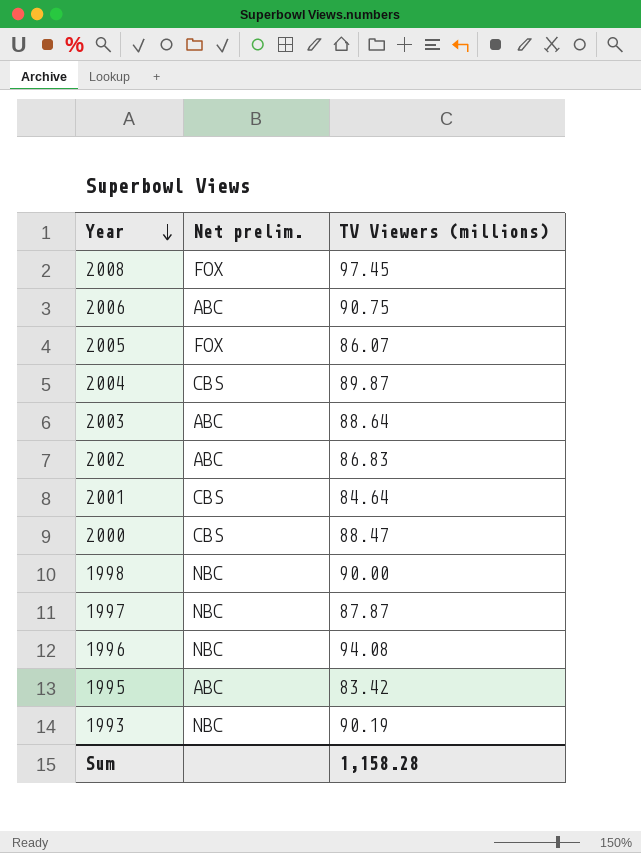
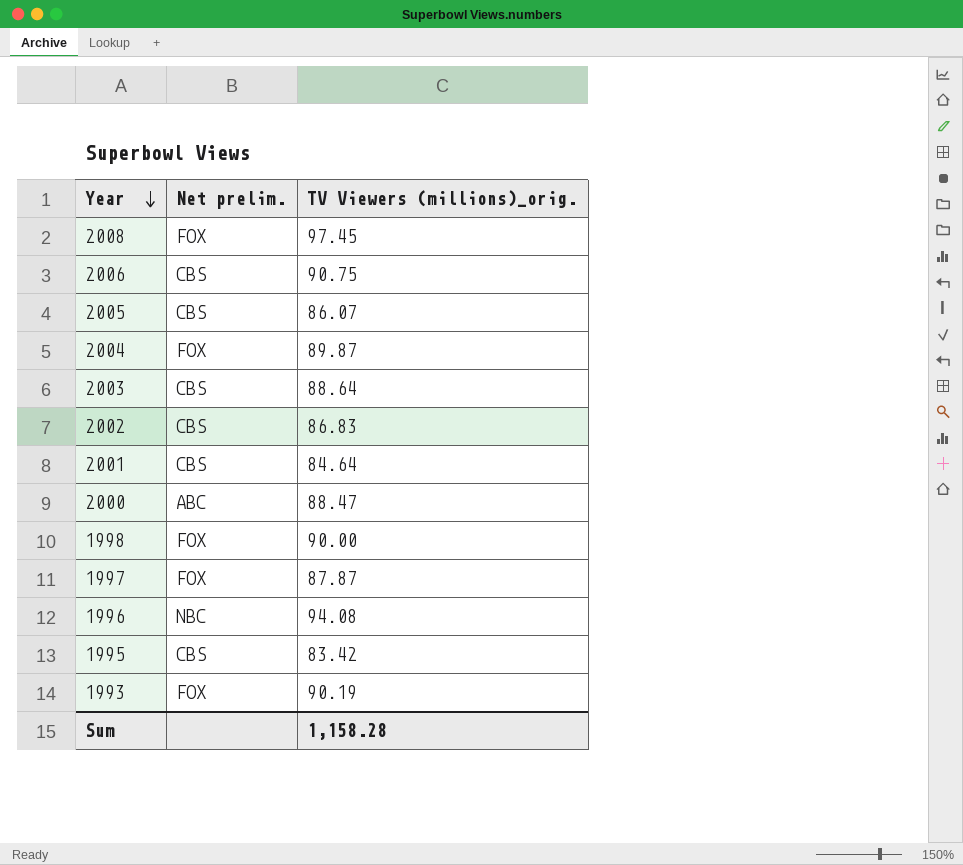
column name: TV Viewers (millions) -> TV Viewers (millions)_orig.
2006 | Net prelim.: ABC -> CBS
2005 | Net prelim.: FOX -> CBS
2004 | Net prelim.: CBS -> FOX
2003 | Net prelim.: ABC -> CBS
2002 | Net prelim.: ABC -> CBS
2000 | Net prelim.: CBS -> ABC
1998 | Net prelim.: NBC -> FOX
1997 | Net prelim.: NBC -> FOX
1995 | Net prelim.: ABC -> CBS
1993 | Net prelim.: NBC -> FOX

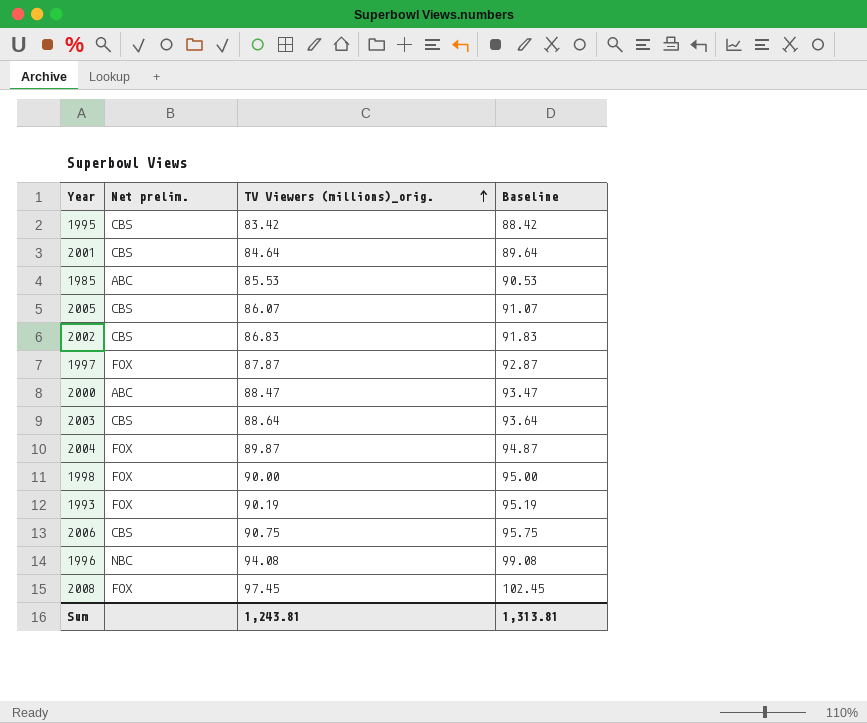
row order: Year descending -> TV Viewers (millions)_orig. ascending
column Baseline | formula: none -> [TV Viewers (millions)_orig.] + 5
row 1985: none -> ABC | 85.53 | 90.53
Sum | TV Viewers (millions)_orig.: 1,158.28 -> 1,243.81

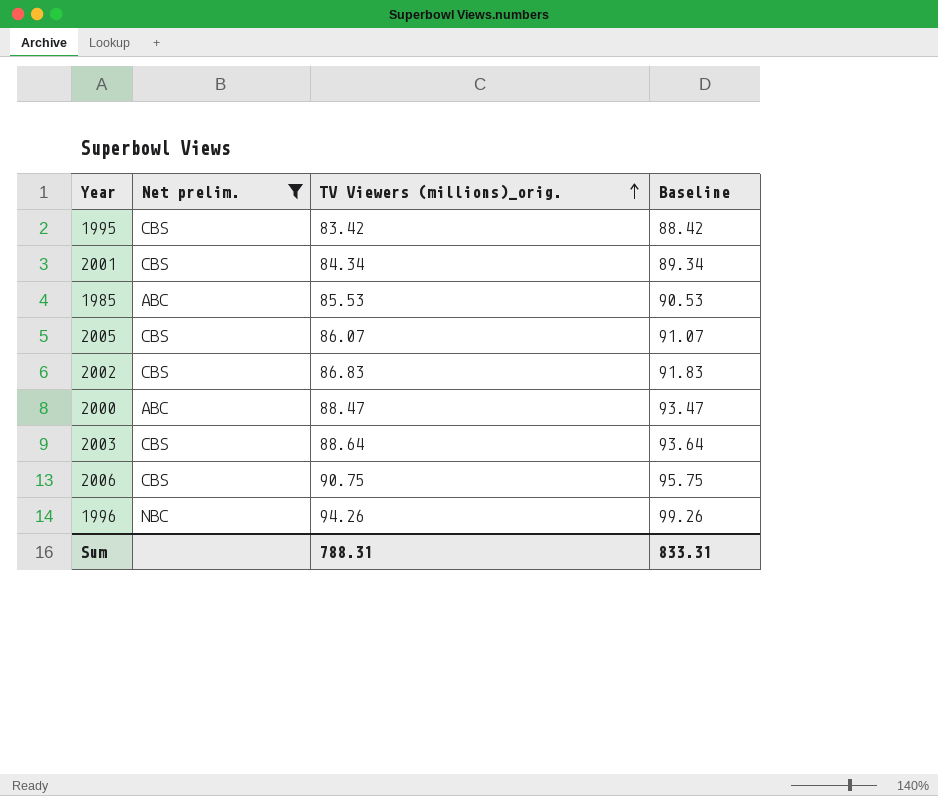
filter: none -> Net prelim. != FOX
2001 | TV Viewers (millions)_orig.: 84.64 -> 84.34
2001 | Baseline: 89.64 -> 89.34
1996 | TV Viewers (millions)_orig.: 94.08 -> 94.26
1996 | Baseline: 99.08 -> 99.26
Sum | TV Viewers (millions)_orig.: 1,243.81 -> 788.31
Sum | Baseline: 1,313.81 -> 833.31

